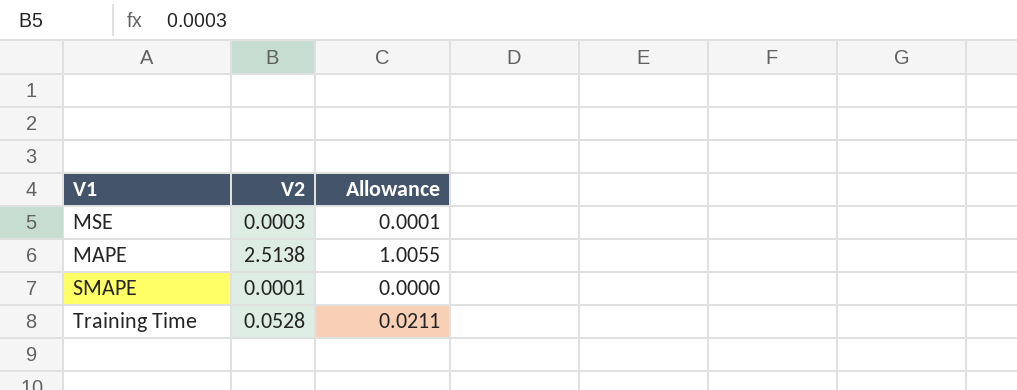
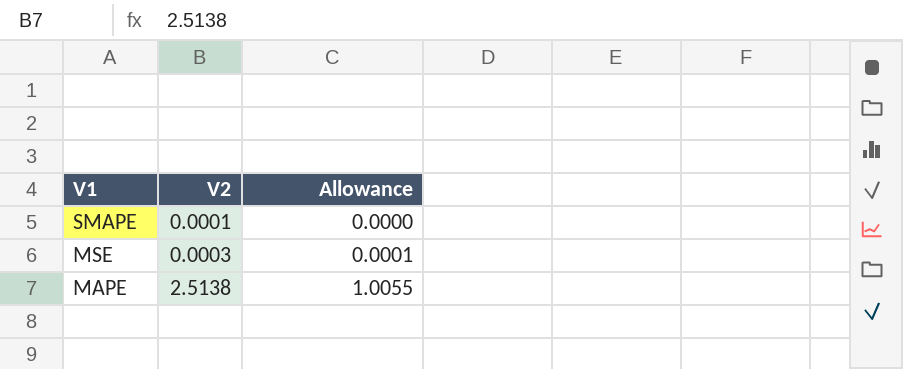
row order: none -> V1 descending
row Training Time: 0.0528 | 0.0211 -> none

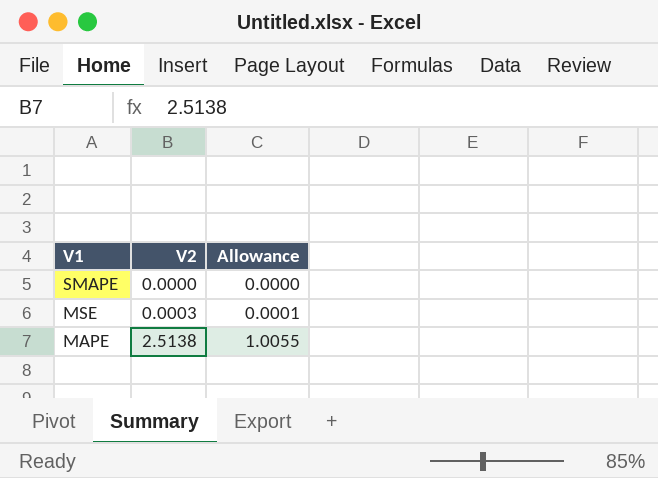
SMAPE | V2: 0.0001 -> 0.0000

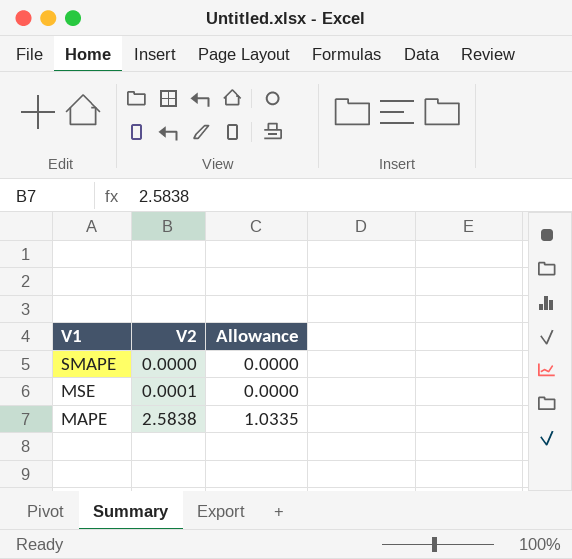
MSE | V2: 0.0003 -> 0.0001
MSE | Allowance: 0.0001 -> 0.0000
MAPE | V2: 2.5138 -> 2.5838
MAPE | Allowance: 1.0055 -> 1.0335

